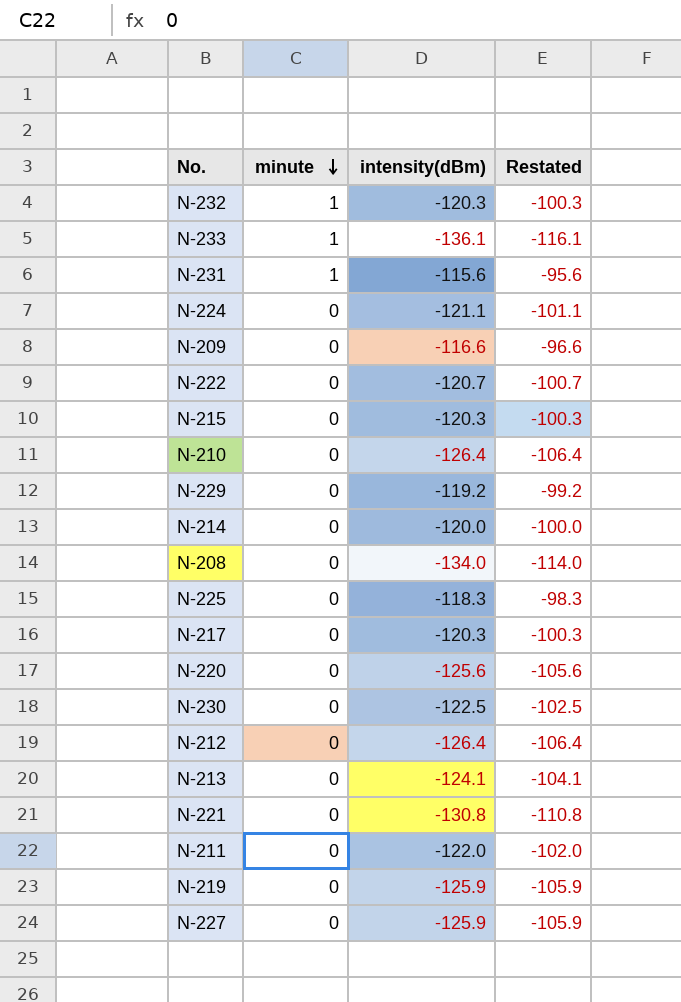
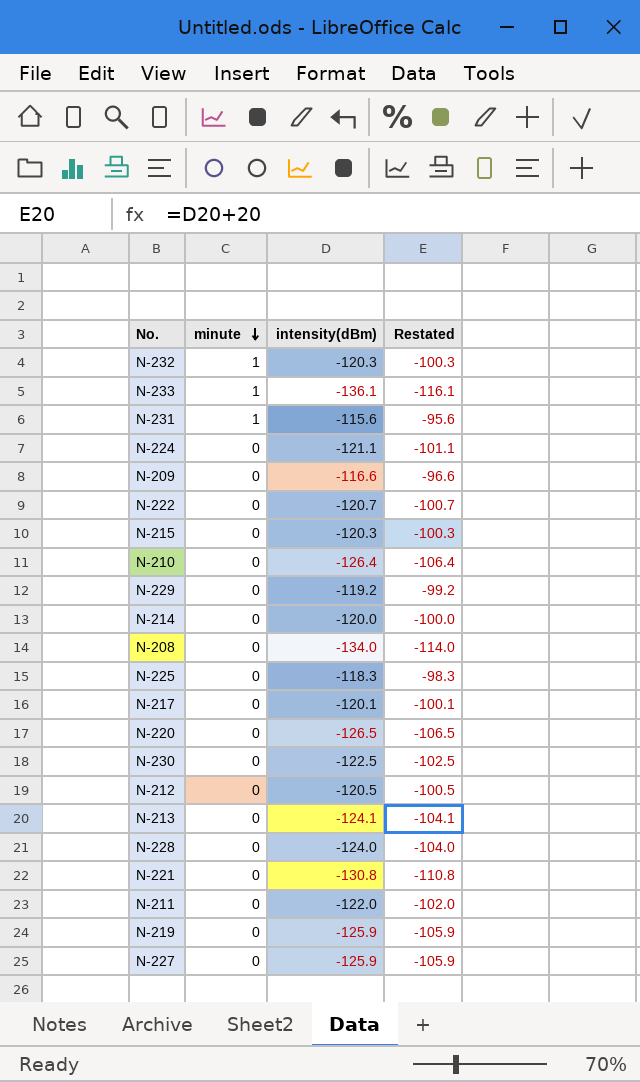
N-217 | intensity(dBm): -120.3 -> -120.1
N-217 | Restated: -100.3 -> -100.1
N-220 | intensity(dBm): -125.6 -> -126.5
N-220 | Restated: -105.6 -> -106.5
N-212 | intensity(dBm): -126.4 -> -120.5
N-212 | Restated: -106.4 -> -100.5
row N-228: none -> 0 | -124.0 | -104.0

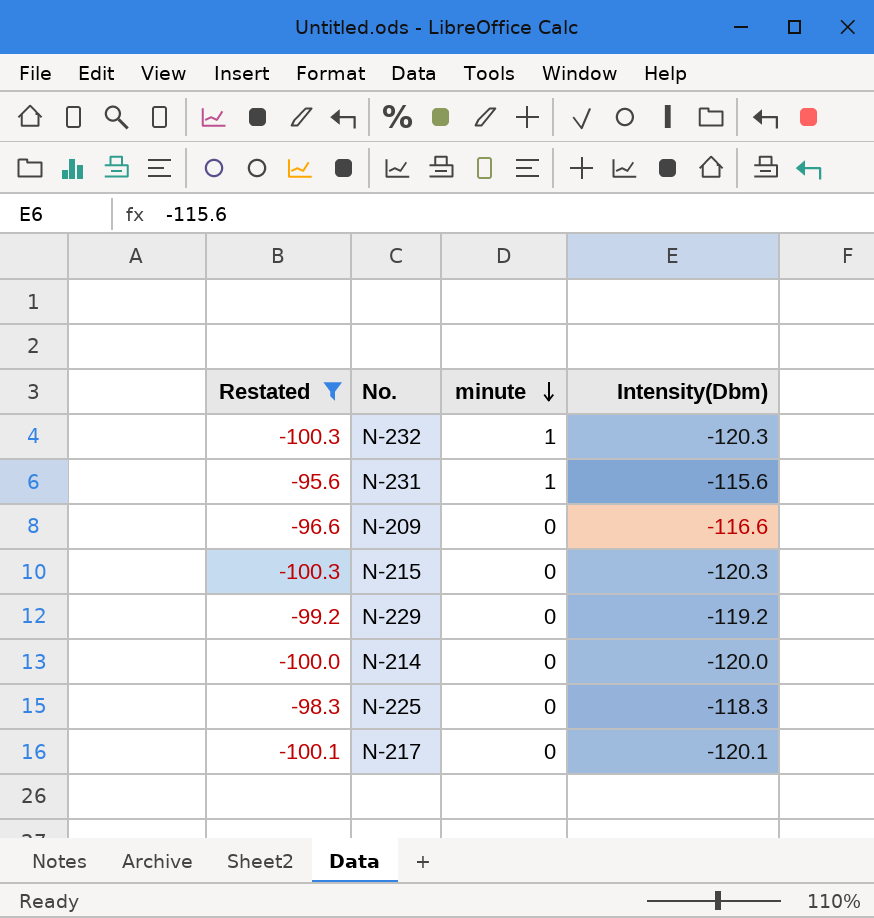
filter: none -> Restated >= -100.3
column Restated | position: 4 -> 1
column name: intensity(dBm) -> Intensity(Dbm)

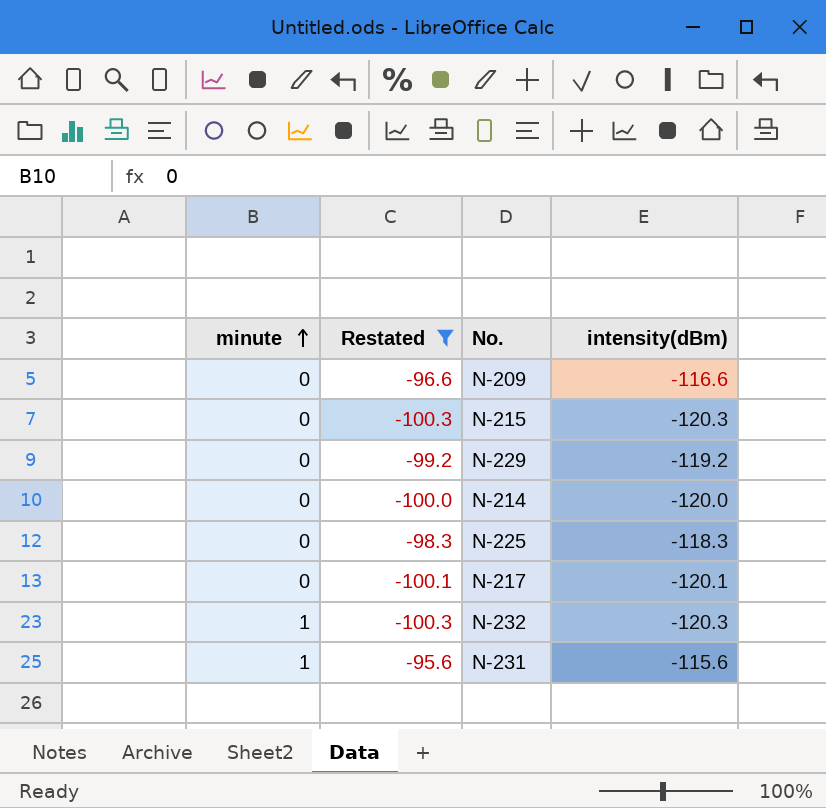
row order: minute descending -> minute ascending
column minute | position: 3 -> 1
column name: Intensity(Dbm) -> intensity(dBm)

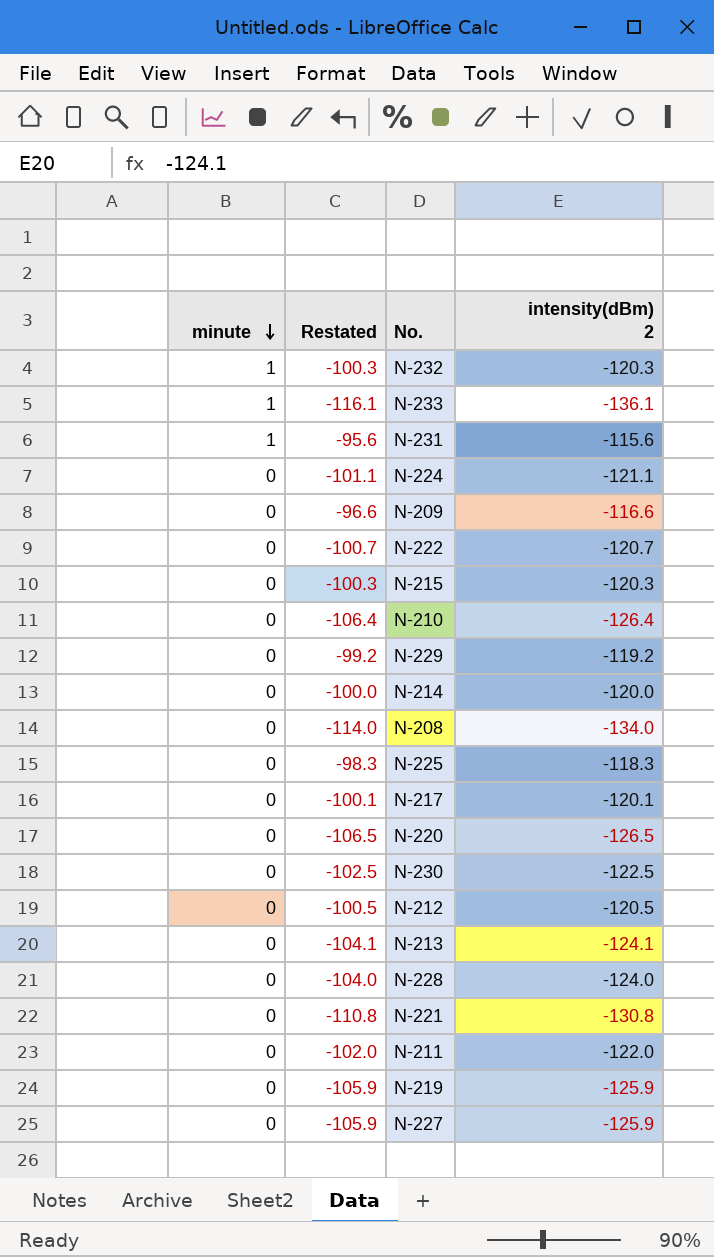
filter: Restated >= -100.3 -> none
row order: minute ascending -> minute descending
column name: intensity(dBm) -> intensity(dBm) 2

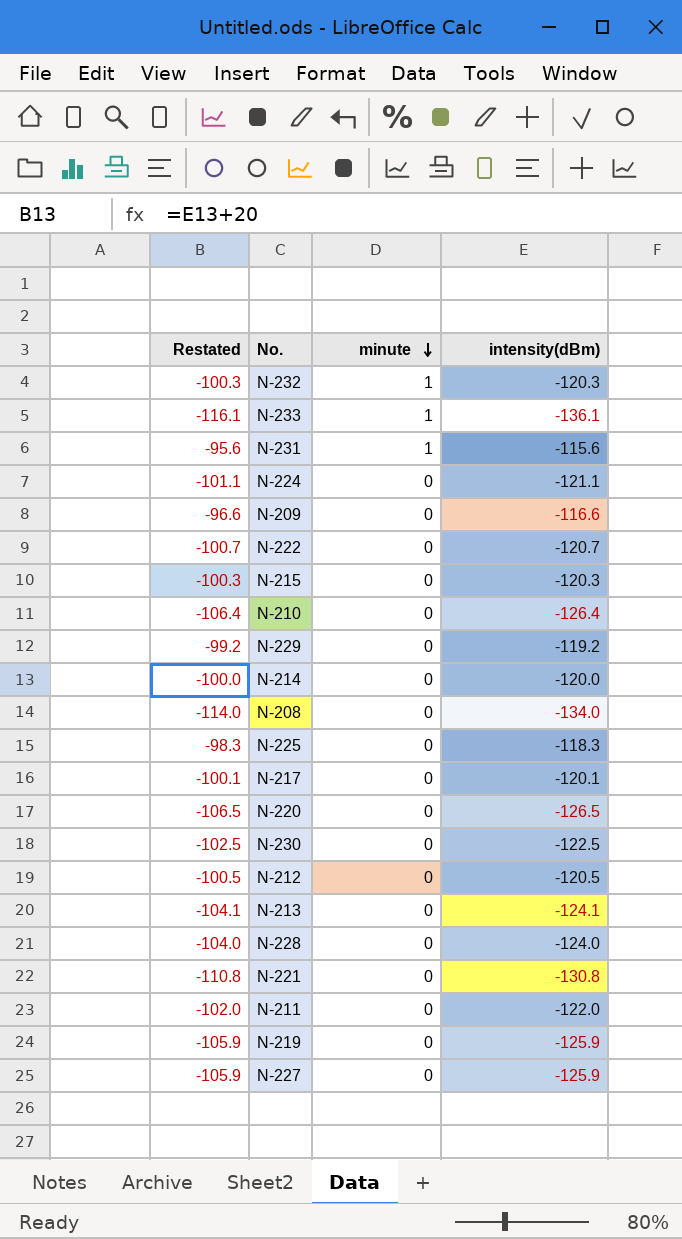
column minute | position: 1 -> 3
column name: intensity(dBm) 2 -> intensity(dBm)

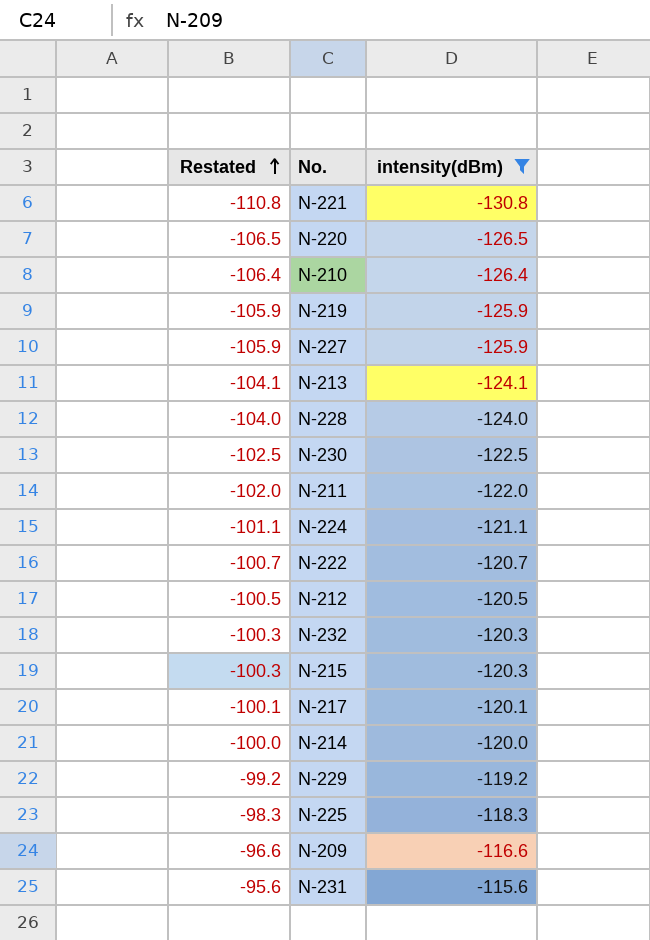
filter: none -> intensity(dBm) >= -130.8
row order: minute descending -> Restated ascending
column minute | position: 3 -> none

